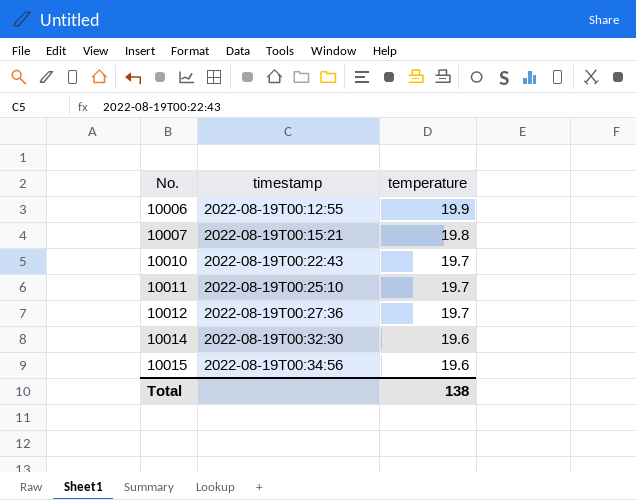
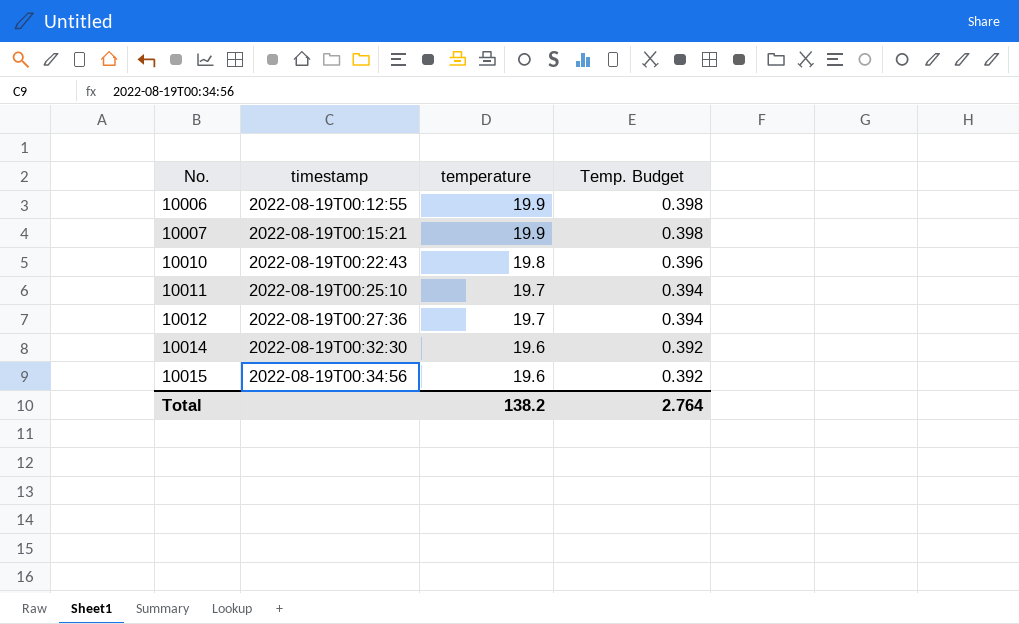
column Temp. Budget | formula: none -> [temperature] * 0.02
10007 | temperature: 19.8 -> 19.9
10010 | temperature: 19.7 -> 19.8
Total | temperature: 138 -> 138.2

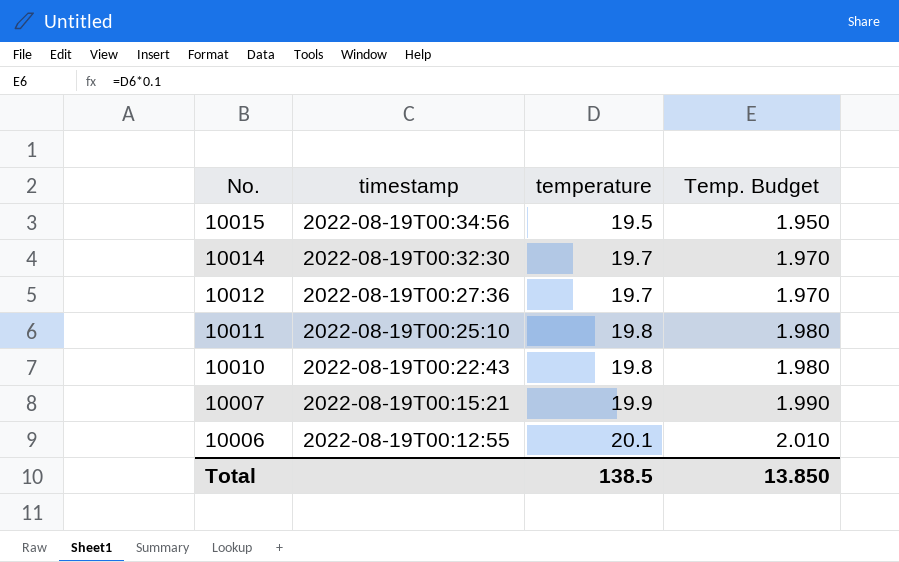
row order: No. ascending -> No. descending
column Temp. Budget | formula: [temperature] * 0.02 -> [temperature] * 0.1
10015 | temperature: 19.6 -> 19.5
10014 | temperature: 19.6 -> 19.7
10011 | temperature: 19.7 -> 19.8
10006 | temperature: 19.9 -> 20.1
Total | temperature: 138.2 -> 138.5
Total | Temp. Budget: 2.764 -> 13.850

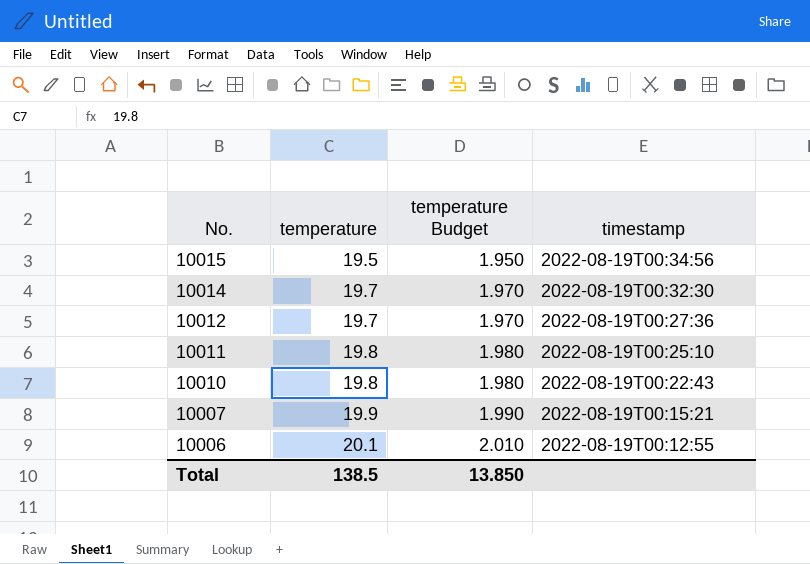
column name: Temp. Budget -> temperature Budget
column timestamp | position: 2 -> 4

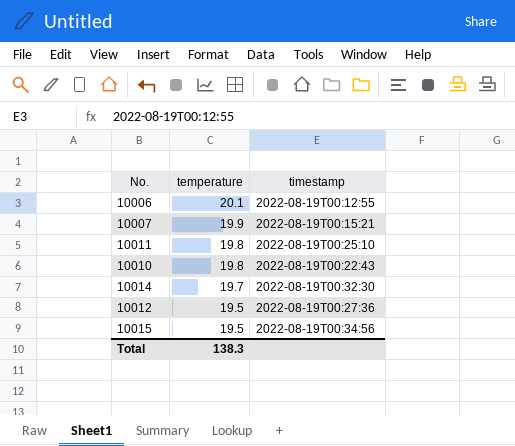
row order: No. descending -> temperature descending
column temperature Budget | formula: [temperature] * 0.1 -> none
10012 | temperature: 19.7 -> 19.5
Total | temperature: 138.5 -> 138.3

